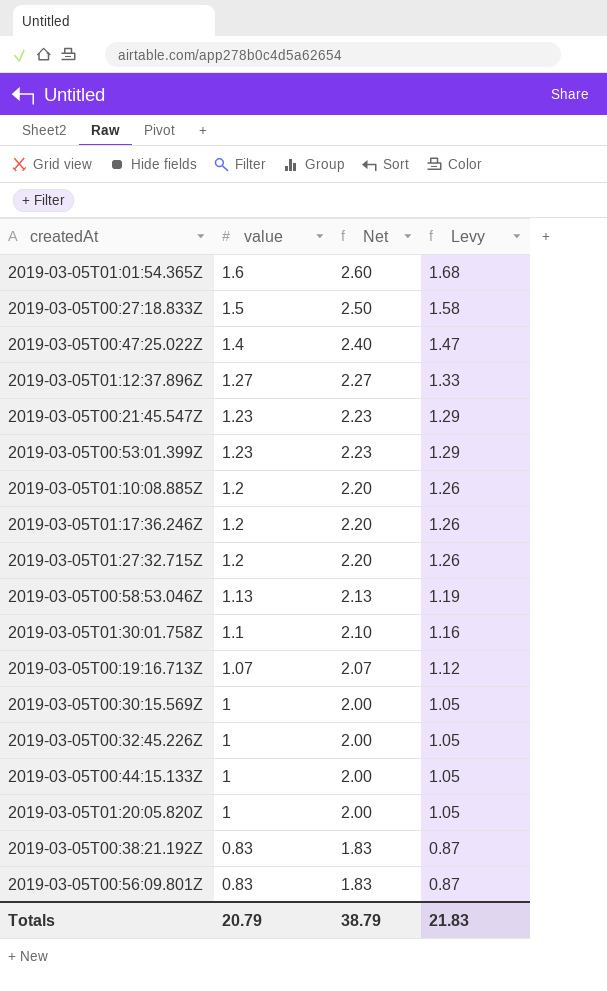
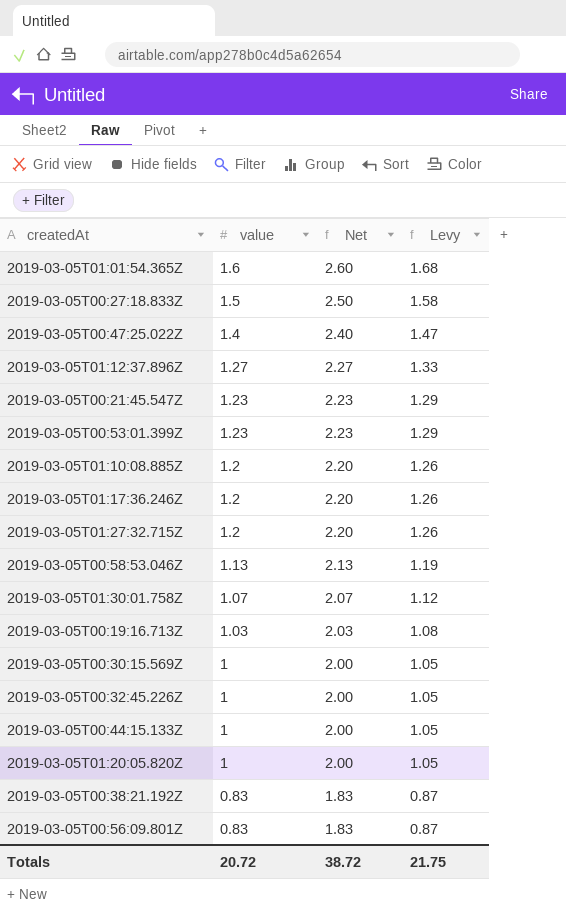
2019-03-05T01:30:01.758Z | value: 1.1 -> 1.07
2019-03-05T01:30:01.758Z | Net: 2.10 -> 2.07
2019-03-05T01:30:01.758Z | Levy: 1.16 -> 1.12
2019-03-05T00:19:16.713Z | value: 1.07 -> 1.03
2019-03-05T00:19:16.713Z | Net: 2.07 -> 2.03
2019-03-05T00:19:16.713Z | Levy: 1.12 -> 1.08
Totals | value: 20.79 -> 20.72
Totals | Net: 38.79 -> 38.72
Totals | Levy: 21.83 -> 21.75

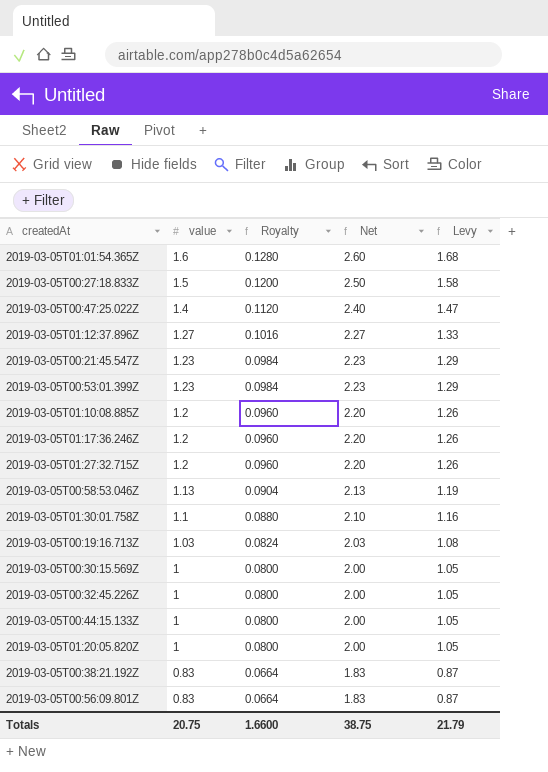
column Royalty | formula: none -> [value] * 0.08
2019-03-05T01:30:01.758Z | value: 1.07 -> 1.1
2019-03-05T01:30:01.758Z | Net: 2.07 -> 2.10
2019-03-05T01:30:01.758Z | Levy: 1.12 -> 1.16
Totals | value: 20.72 -> 20.75
Totals | Net: 38.72 -> 38.75
Totals | Levy: 21.75 -> 21.79

